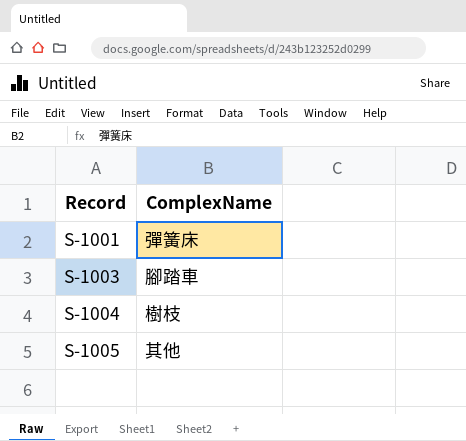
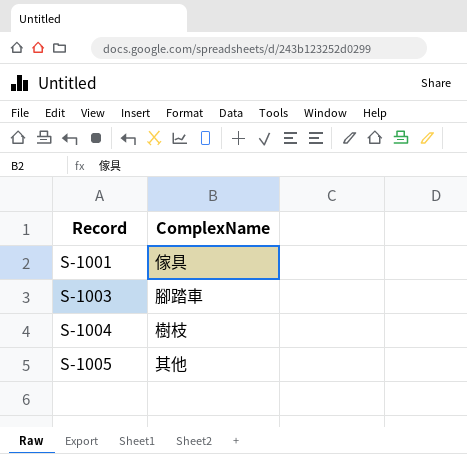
S-1001 | ComplexName: 彈簧床 -> 傢具

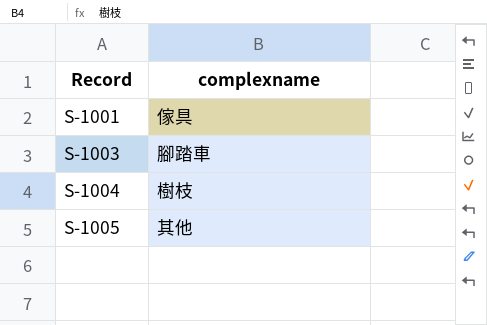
column name: ComplexName -> complexname

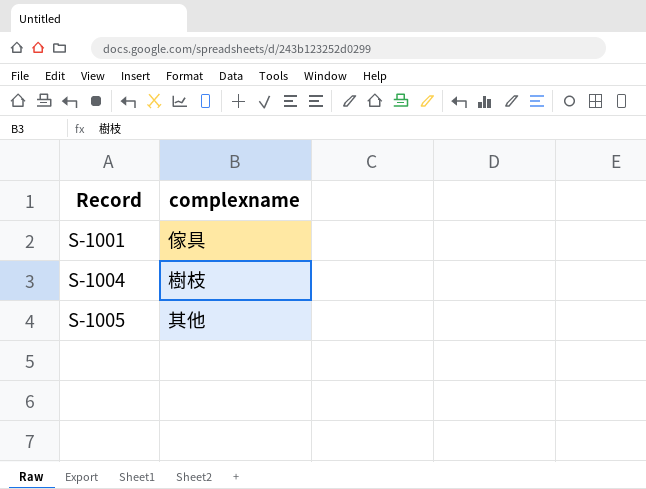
row S-1003: 腳踏車 -> none

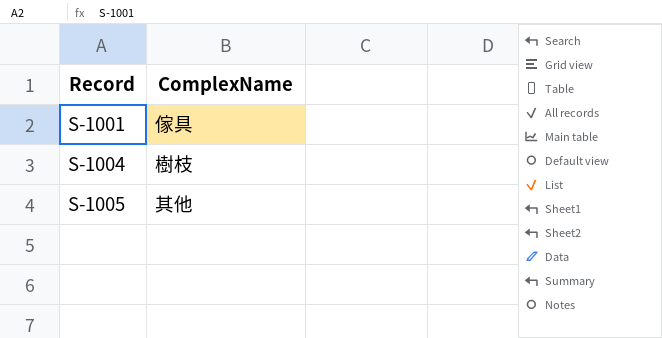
column name: complexname -> ComplexName

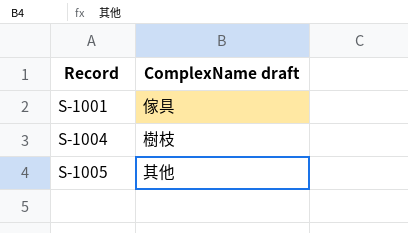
column name: ComplexName -> ComplexName draft

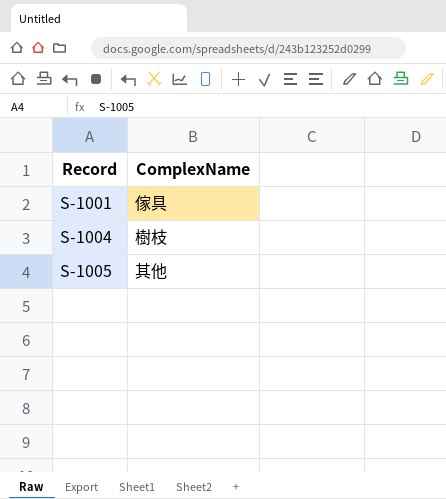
column name: ComplexName draft -> ComplexName

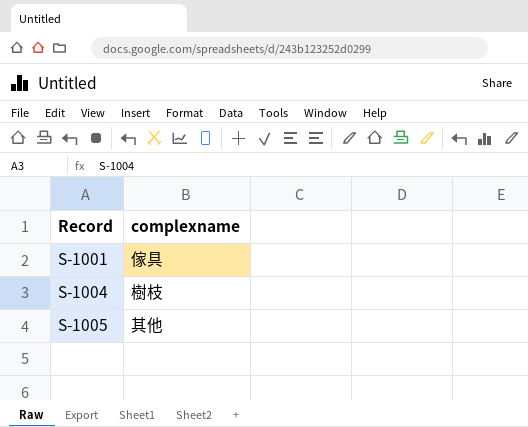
column name: ComplexName -> complexname

